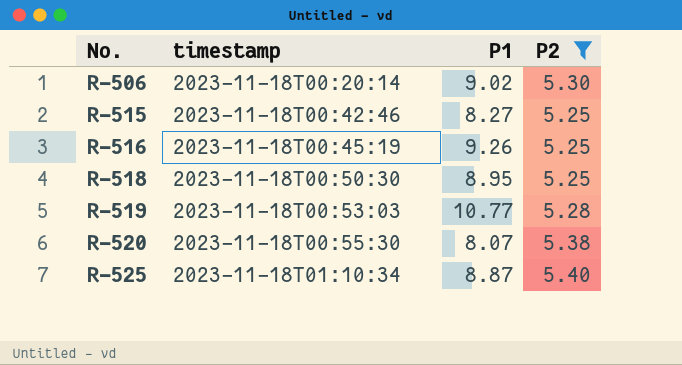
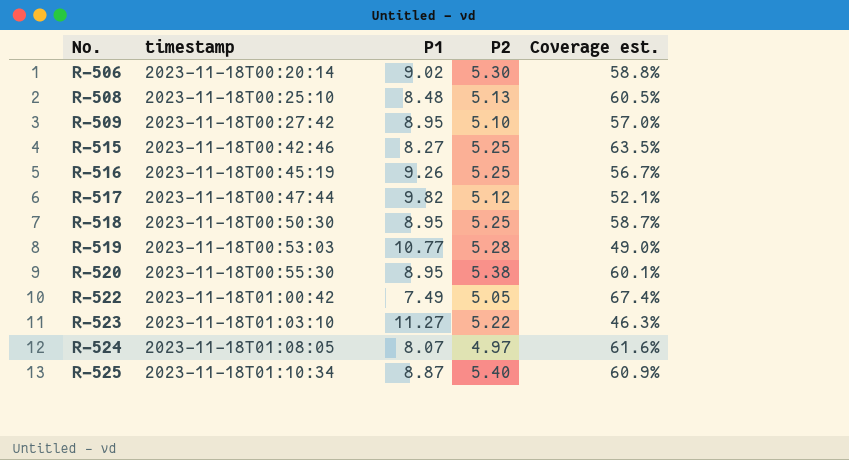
filter: P2 >= 5.25 -> none
column Coverage est. | formula: none -> [P2] / [P1]
R-520 | P1: 8.07 -> 8.95

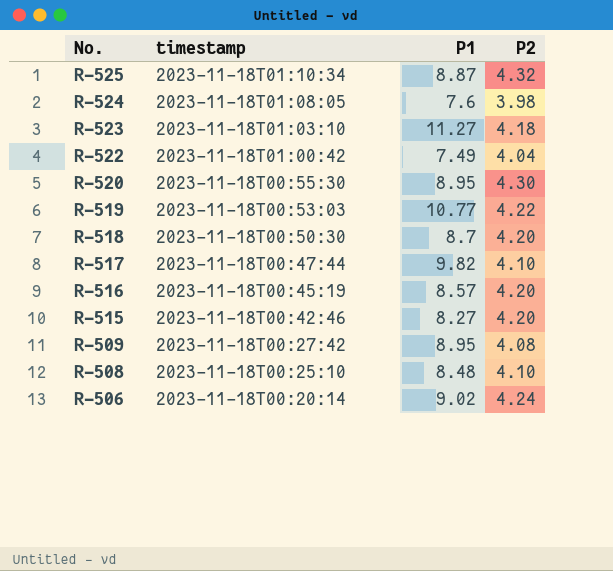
row order: No. ascending -> No. descending
column Coverage est. | formula: [P2] / [P1] -> none
R-525 | P2: 5.40 -> 4.32
R-524 | P1: 8.07 -> 7.6
R-524 | P2: 4.97 -> 3.98
R-523 | P2: 5.22 -> 4.18
R-522 | P2: 5.05 -> 4.04
R-520 | P2: 5.38 -> 4.30
R-519 | P2: 5.28 -> 4.22
R-518 | P1: 8.95 -> 8.7
R-518 | P2: 5.25 -> 4.20
R-517 | P2: 5.12 -> 4.10
R-516 | P1: 9.26 -> 8.57
R-516 | P2: 5.25 -> 4.20
R-515 | P2: 5.25 -> 4.20
R-509 | P2: 5.10 -> 4.08
R-508 | P2: 5.13 -> 4.10
R-506 | P2: 5.30 -> 4.24

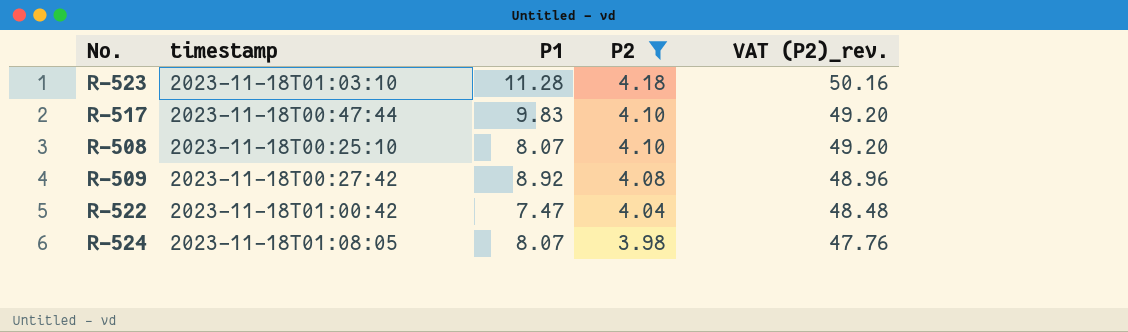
filter: none -> P2 <= 4.18
row order: No. descending -> P2 descending
column VAT (P2)_rev. | formula: none -> [P2] * 12
R-523 | P1: 11.27 -> 11.28
R-517 | P1: 9.82 -> 9.83
R-508 | P1: 8.48 -> 8.07
R-509 | P1: 8.95 -> 8.92
R-522 | P1: 7.49 -> 7.47
R-524 | P1: 7.6 -> 8.07

